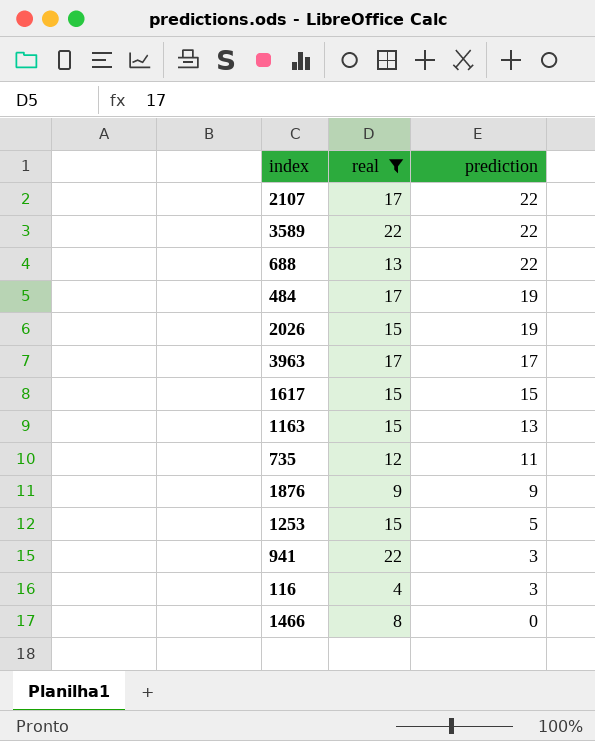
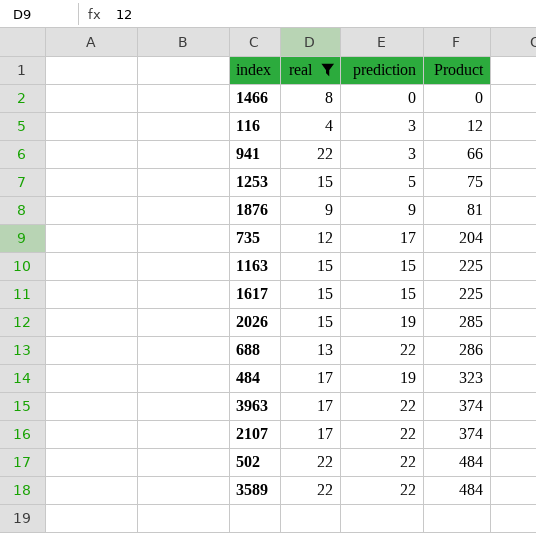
row order: prediction descending -> Product ascending
column Product | formula: none -> [real] * [prediction]
735 | prediction: 11 -> 17
1163 | prediction: 13 -> 15
3963 | prediction: 17 -> 22
row 502: none -> 22 | 22 | 484

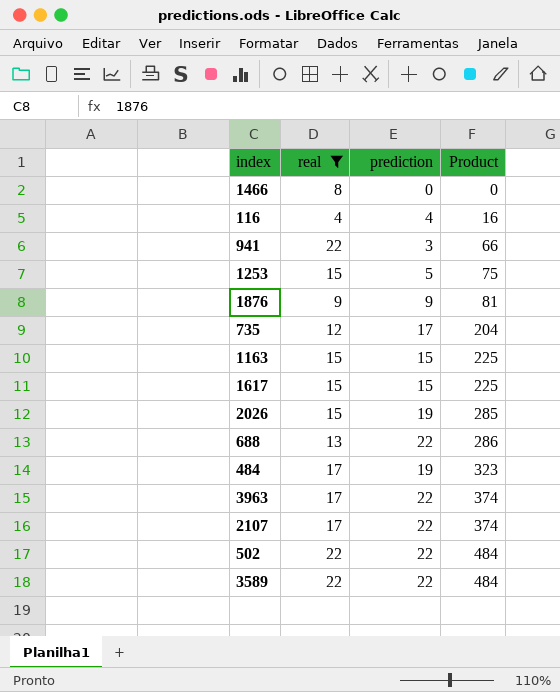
116 | prediction: 3 -> 4
116 | Product: 12 -> 16

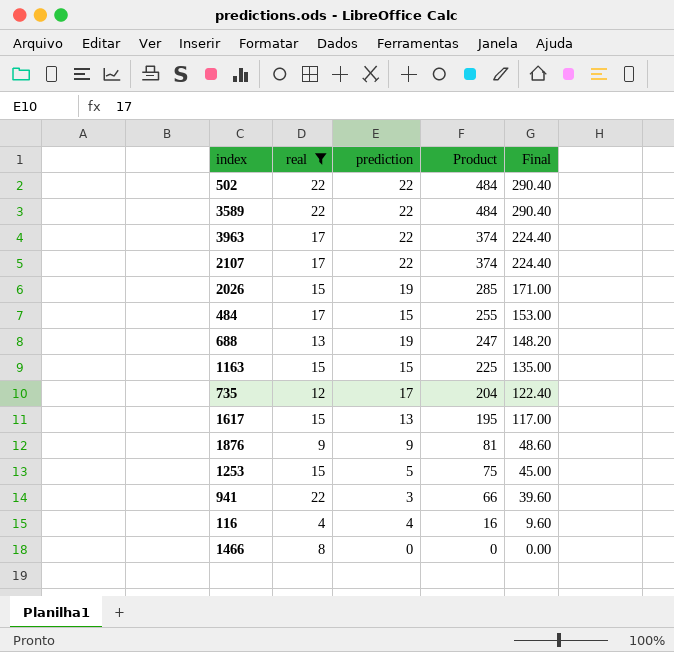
row order: Product ascending -> Product descending
column Final | formula: none -> [Product] * 0.6
484 | prediction: 19 -> 15
484 | Product: 323 -> 255
688 | prediction: 22 -> 19
688 | Product: 286 -> 247
1617 | prediction: 15 -> 13
1617 | Product: 225 -> 195

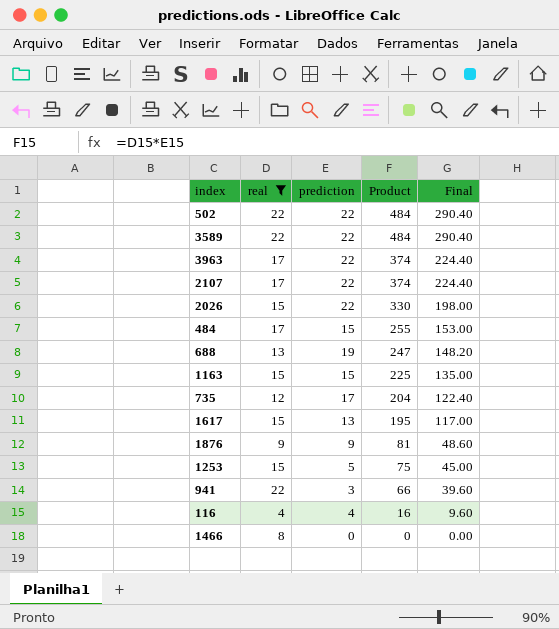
2026 | prediction: 19 -> 22
2026 | Product: 285 -> 330
2026 | Final: 171.00 -> 198.00

